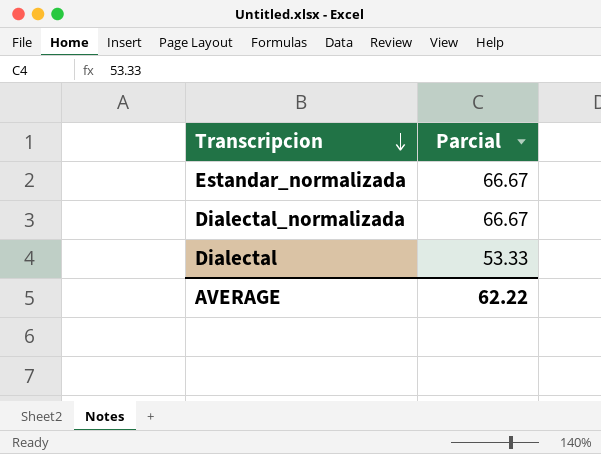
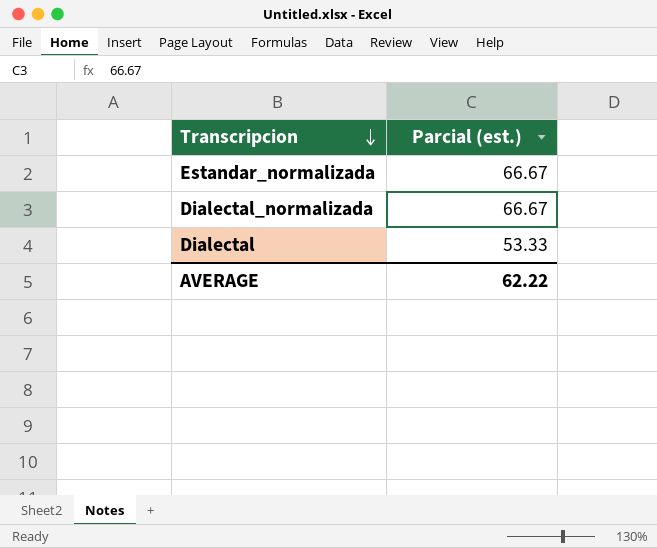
column name: Parcial -> Parcial (est.)

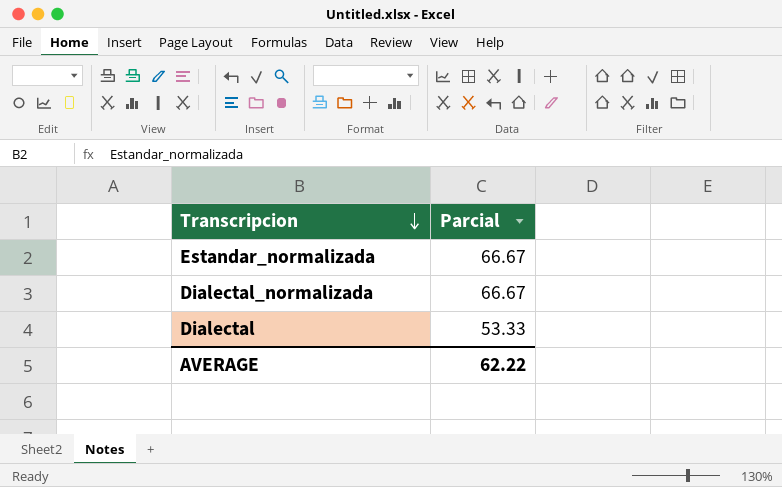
column name: Parcial (est.) -> Parcial

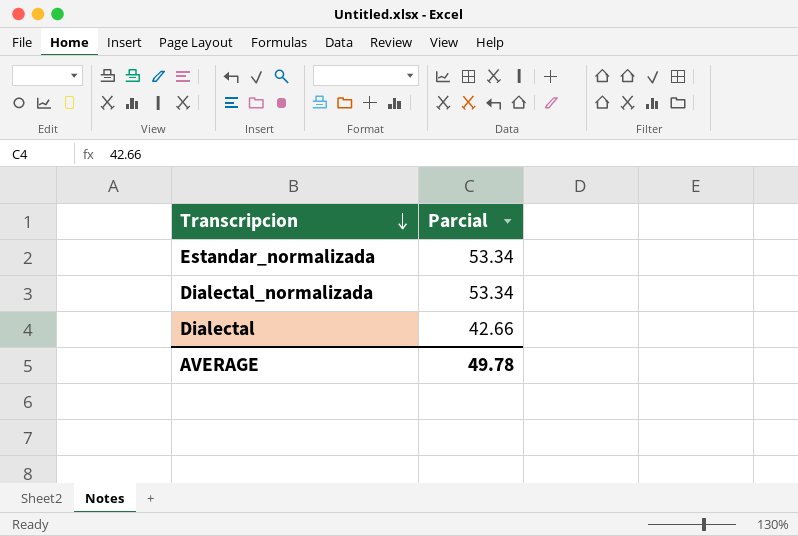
Estandar_normalizada | Parcial: 66.67 -> 53.34
Dialectal_normalizada | Parcial: 66.67 -> 53.34
Dialectal | Parcial: 53.33 -> 42.66
AVERAGE | Parcial: 62.22 -> 49.78

